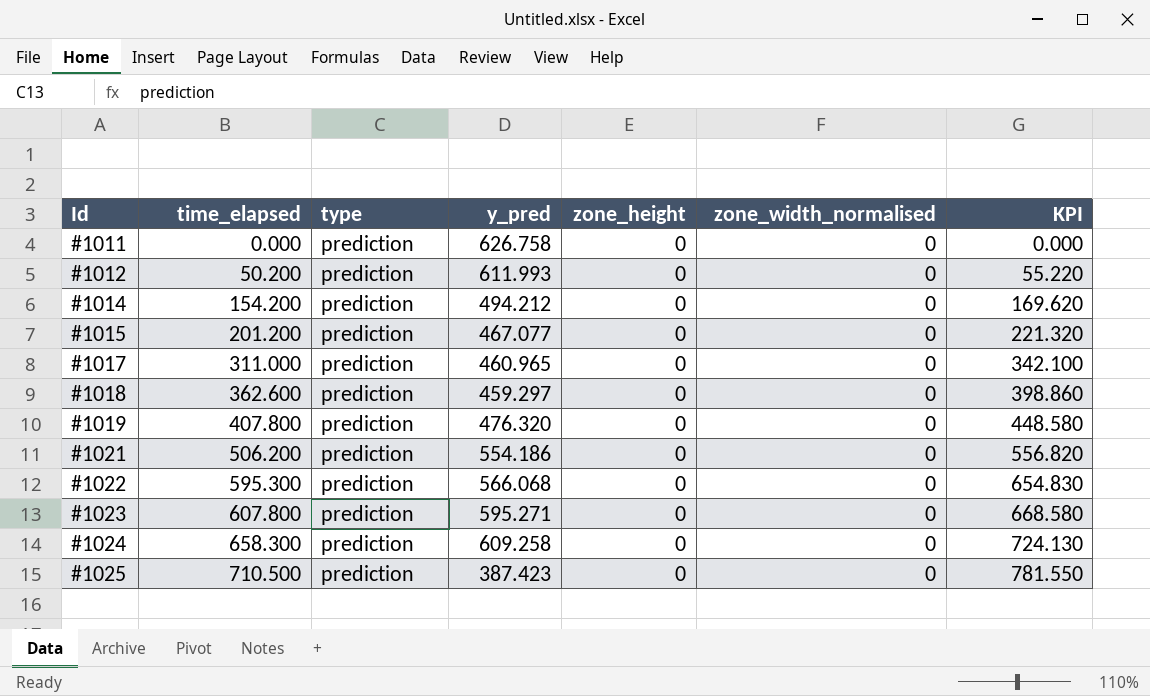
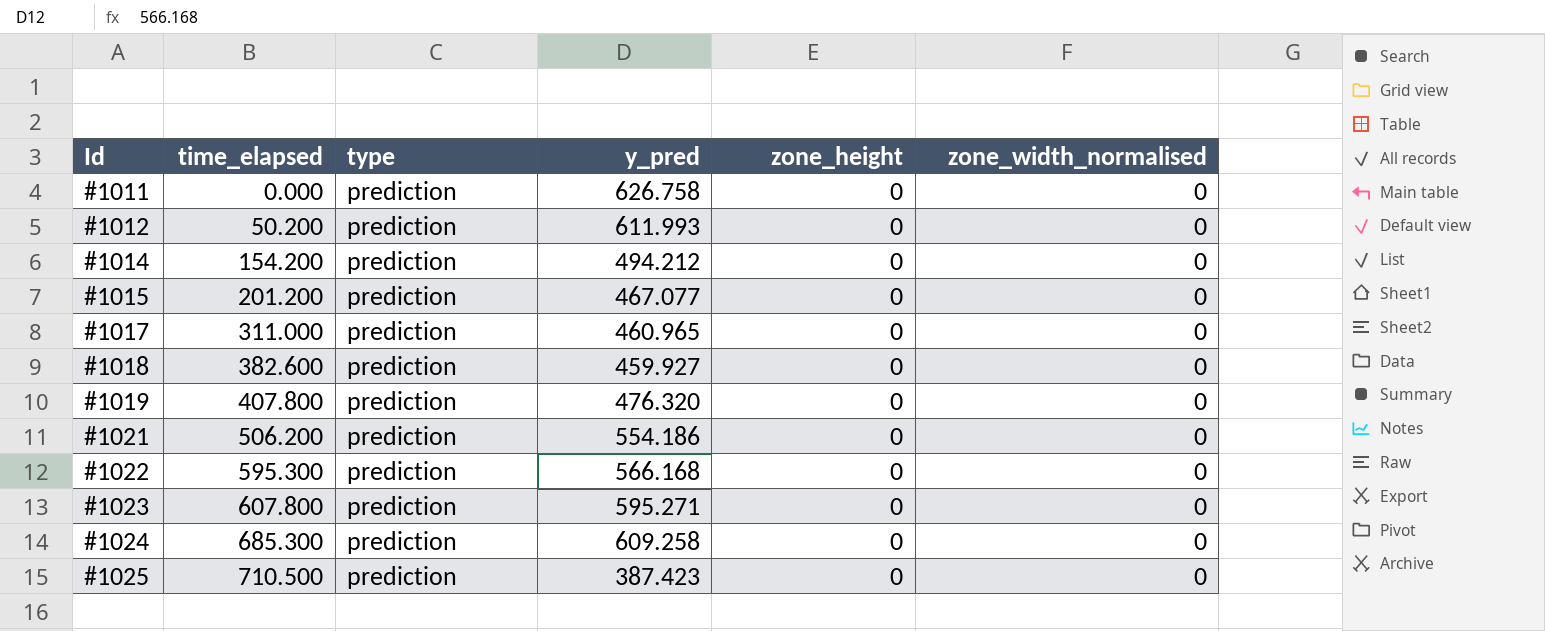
column KPI | formula: [time_elapsed] * 1.1 -> none
#1018 | time_elapsed: 362.600 -> 382.600
#1018 | y_pred: 459.297 -> 459.927
#1022 | y_pred: 566.068 -> 566.168
#1024 | time_elapsed: 658.300 -> 685.300

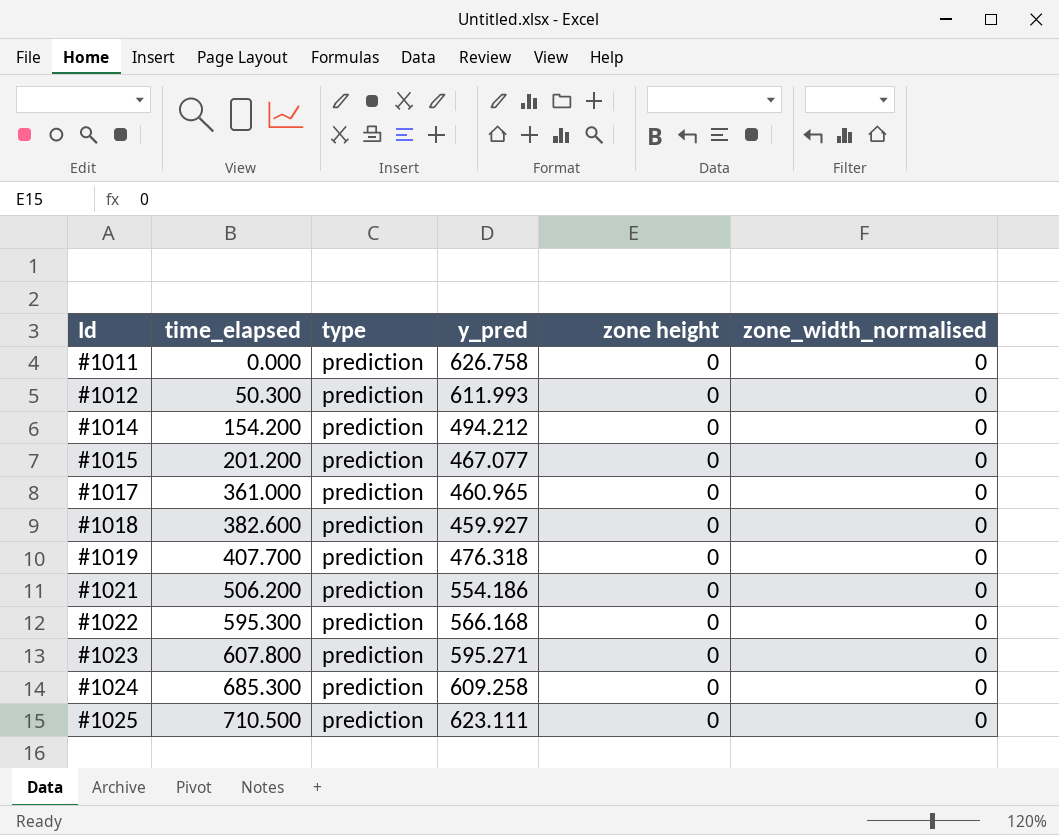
column name: zone_height -> zone height
#1012 | time_elapsed: 50.200 -> 50.300
#1017 | time_elapsed: 311.000 -> 361.000
#1019 | time_elapsed: 407.800 -> 407.700
#1019 | y_pred: 476.320 -> 476.318
#1025 | y_pred: 387.423 -> 623.111

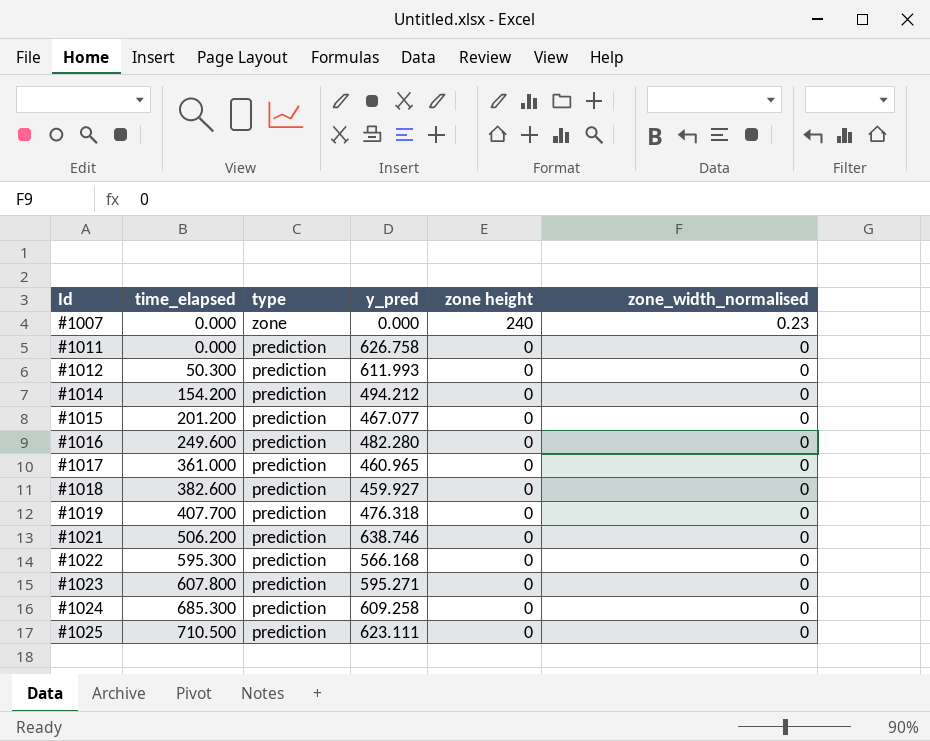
row #1007: none -> 0.000 | zone | 0.000 | 240 | 0.23
row #1016: none -> 249.600 | prediction | 482.280 | 0 | 0
#1021 | y_pred: 554.186 -> 638.746

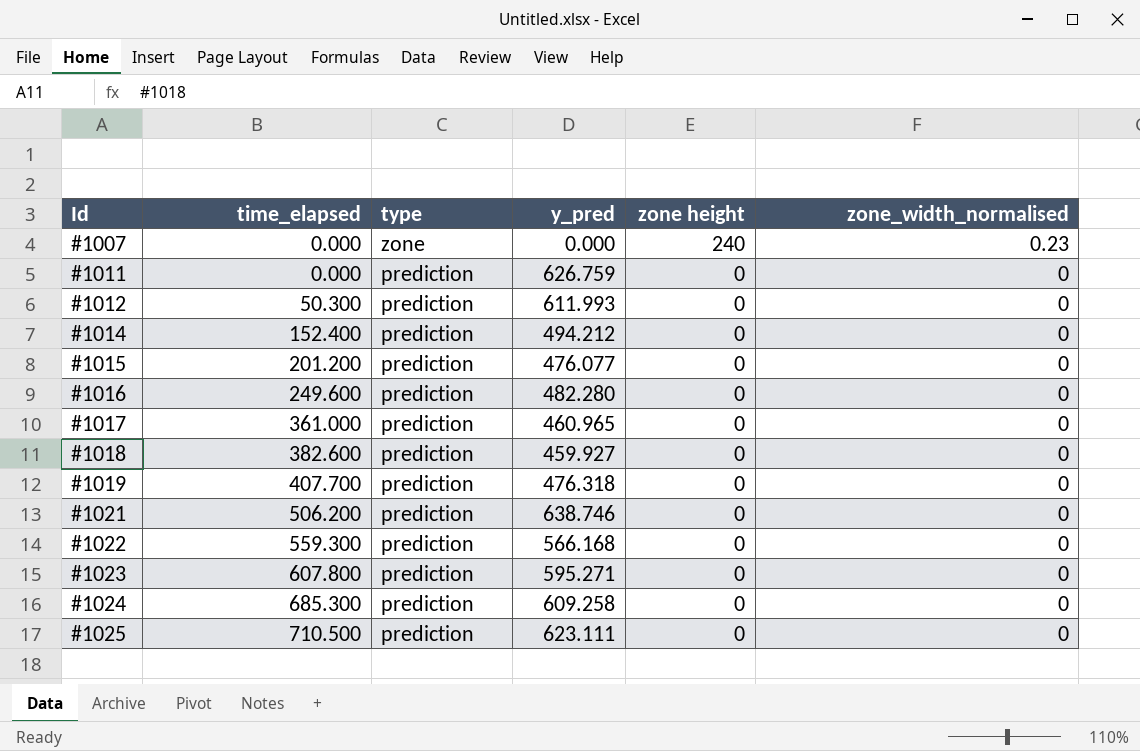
#1011 | y_pred: 626.758 -> 626.759
#1014 | time_elapsed: 154.200 -> 152.400
#1015 | y_pred: 467.077 -> 476.077
#1022 | time_elapsed: 595.300 -> 559.300

